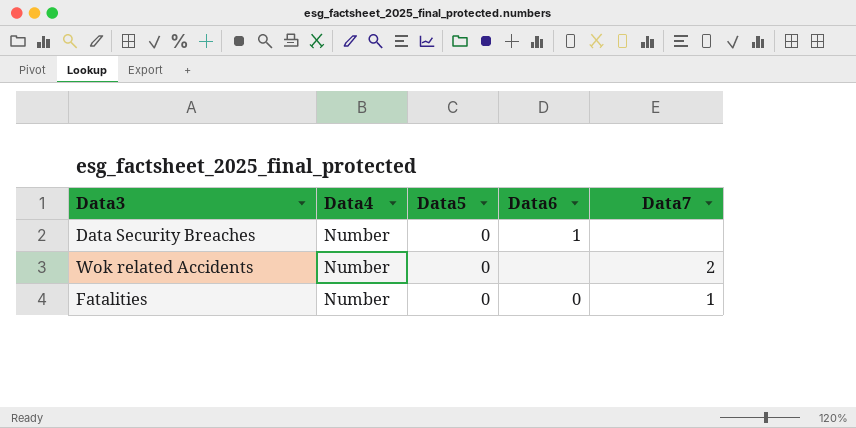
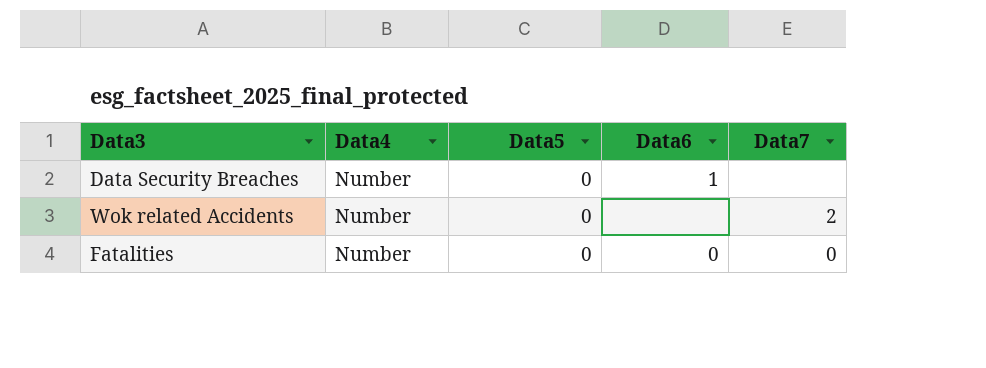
Fatalities | Data7: 1 -> 0

